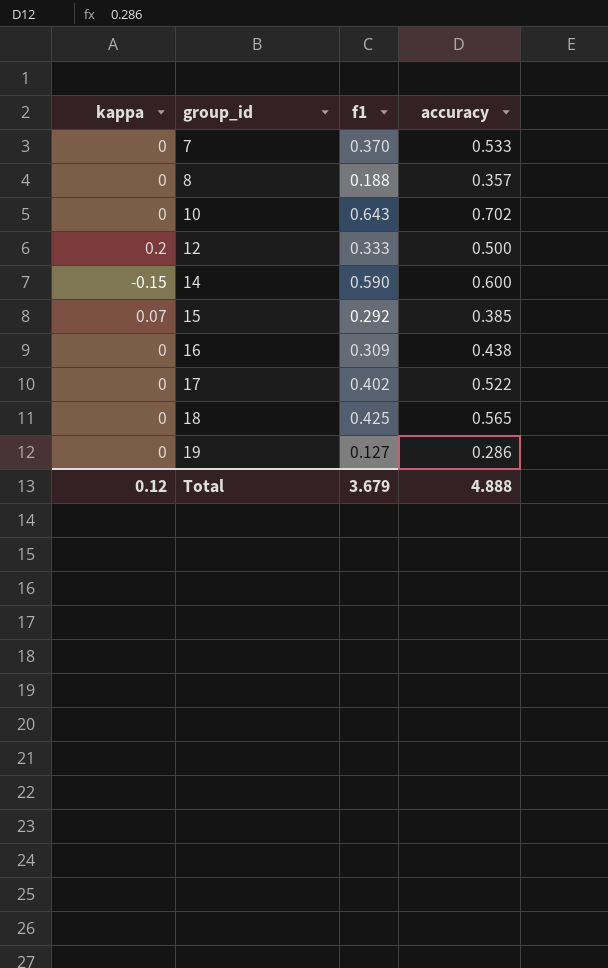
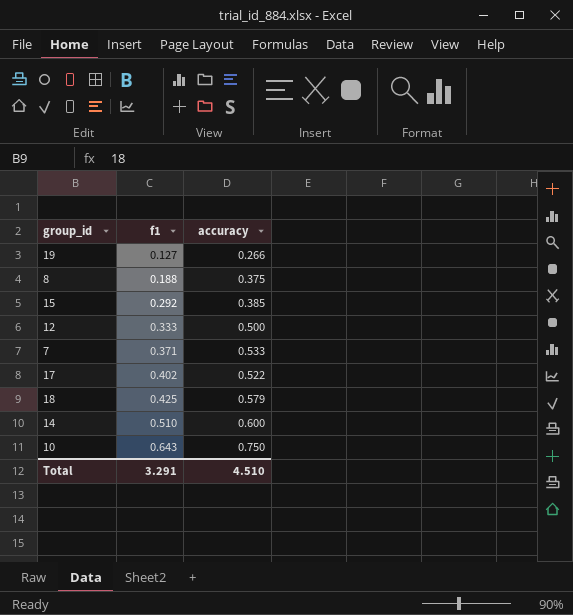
row order: group_id ascending -> f1 ascending
column kappa | position: 1 -> none
row 16: 0 | 0.309 | 0.438 -> none
19 | accuracy: 0.286 -> 0.266
8 | accuracy: 0.357 -> 0.375
7 | f1: 0.370 -> 0.371
18 | accuracy: 0.565 -> 0.579
14 | f1: 0.590 -> 0.510
10 | accuracy: 0.702 -> 0.750
Total | f1: 3.679 -> 3.291
Total | accuracy: 4.888 -> 4.510

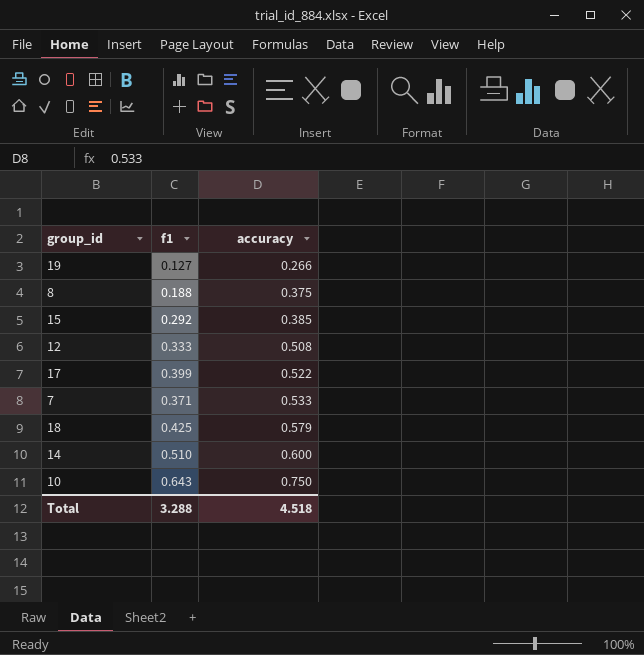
row order: f1 ascending -> accuracy ascending
12 | accuracy: 0.500 -> 0.508
17 | f1: 0.402 -> 0.399
Total | f1: 3.291 -> 3.288
Total | accuracy: 4.510 -> 4.518

